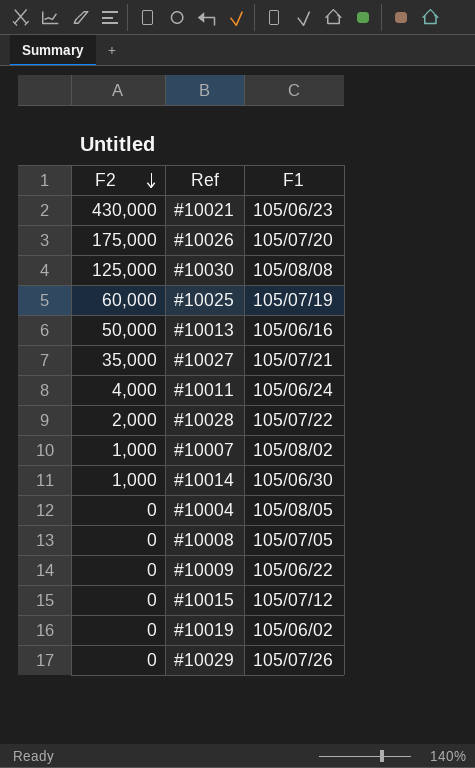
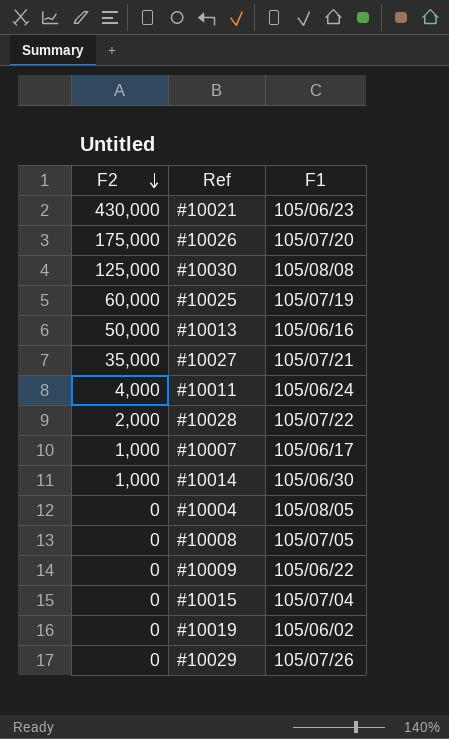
#10007 | F1: 105/08/02 -> 105/06/17
#10015 | F1: 105/07/12 -> 105/07/04

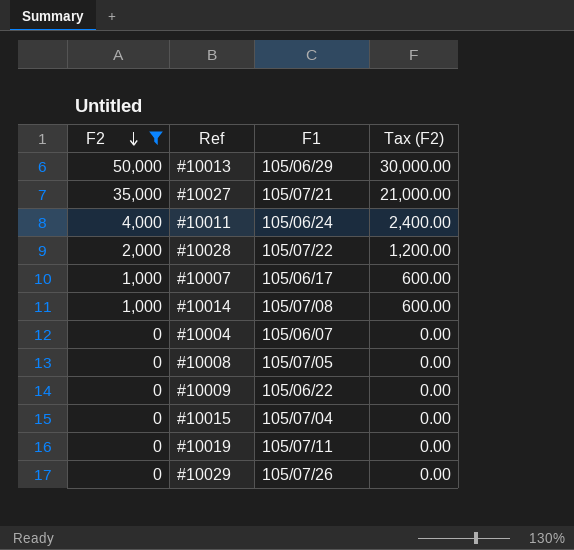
filter: none -> F2 <= 50,000
column Tax (F2) | formula: none -> [F2] * 0.6
#10013 | F1: 105/06/16 -> 105/06/29
#10014 | F1: 105/06/30 -> 105/07/08
#10004 | F1: 105/08/05 -> 105/06/07
#10019 | F1: 105/06/02 -> 105/07/11

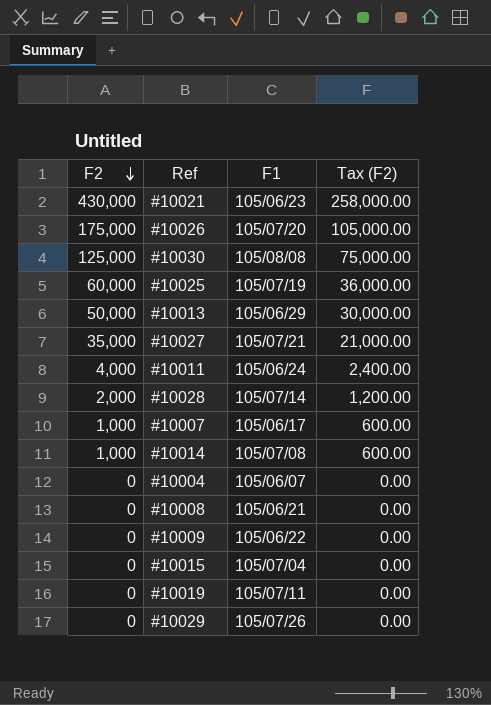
filter: F2 <= 50,000 -> none
#10028 | F1: 105/07/22 -> 105/07/14
#10008 | F1: 105/07/05 -> 105/06/21

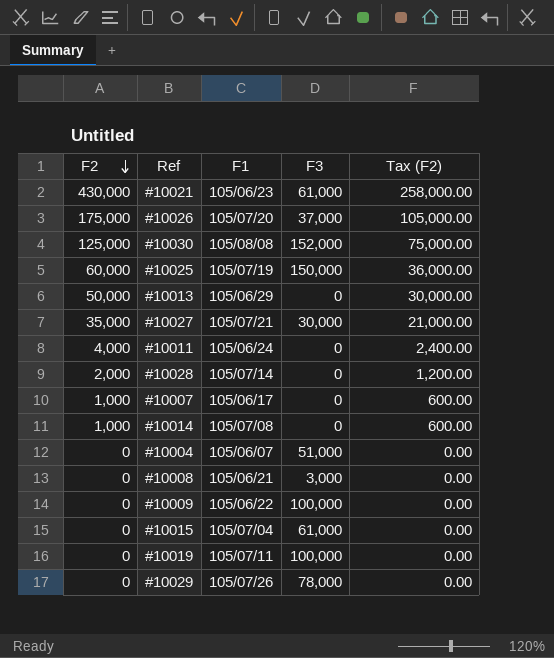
column F3 | position: none -> 4

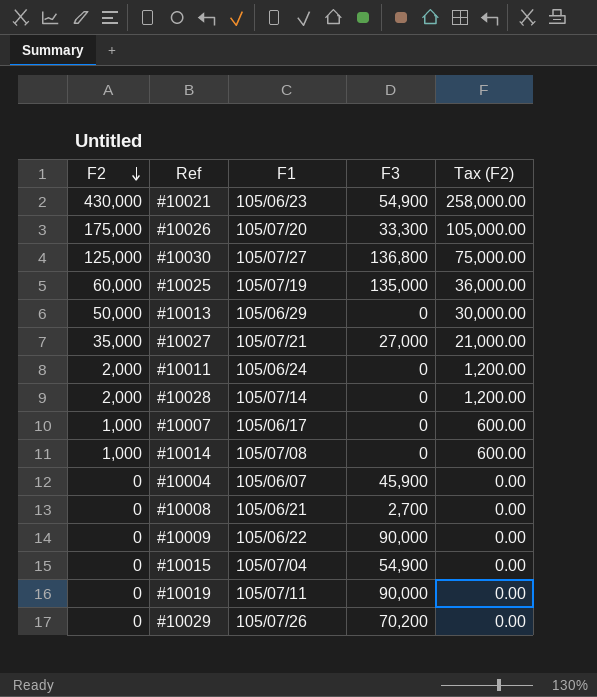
#10021 | F3: 61,000 -> 54,900
#10026 | F3: 37,000 -> 33,300
#10030 | F1: 105/08/08 -> 105/07/27
#10030 | F3: 152,000 -> 136,800
#10025 | F3: 150,000 -> 135,000
#10027 | F3: 30,000 -> 27,000
#10011 | F2: 4,000 -> 2,000
#10011 | Tax (F2): 2,400.00 -> 1,200.00
#10004 | F3: 51,000 -> 45,900
#10008 | F3: 3,000 -> 2,700
#10009 | F3: 100,000 -> 90,000
#10015 | F3: 61,000 -> 54,900
#10019 | F3: 100,000 -> 90,000
#10029 | F3: 78,000 -> 70,200

